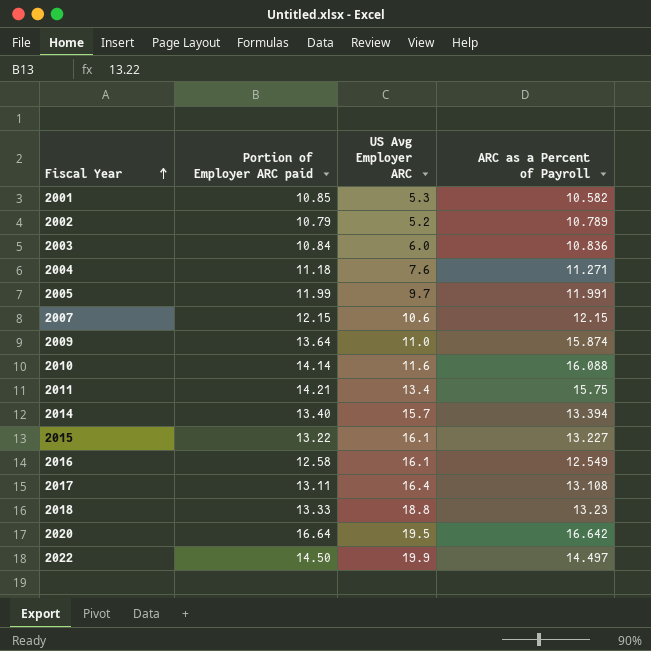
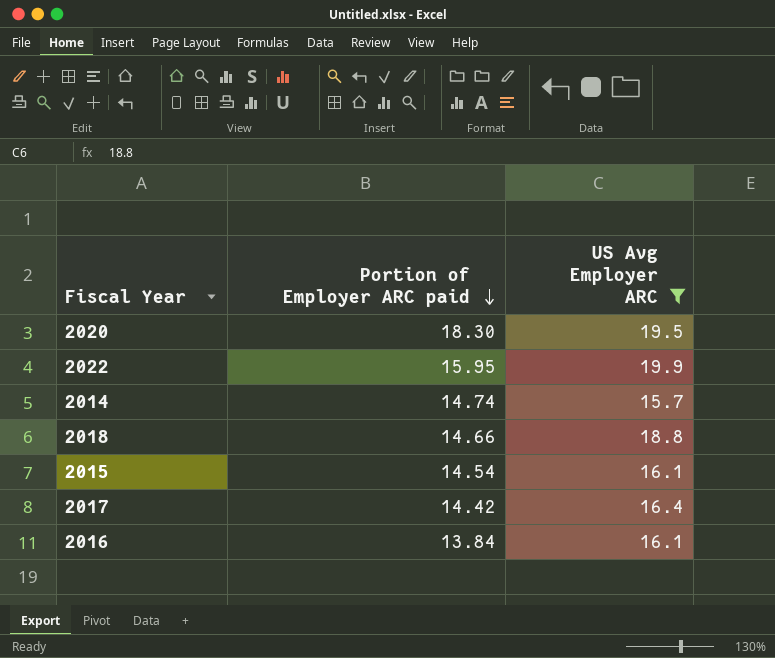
filter: none -> US Avg Employer ARC >= 15.7
row order: Fiscal Year ascending -> Portion of Employer ARC paid descending
column ARC as a Percent of Payroll | position: 4 -> none
2020 | Portion of Employer ARC paid: 16.64 -> 18.30
2022 | Portion of Employer ARC paid: 14.50 -> 15.95
2014 | Portion of Employer ARC paid: 13.40 -> 14.74
2018 | Portion of Employer ARC paid: 13.33 -> 14.66
2015 | Portion of Employer ARC paid: 13.22 -> 14.54
2017 | Portion of Employer ARC paid: 13.11 -> 14.42
2016 | Portion of Employer ARC paid: 12.58 -> 13.84

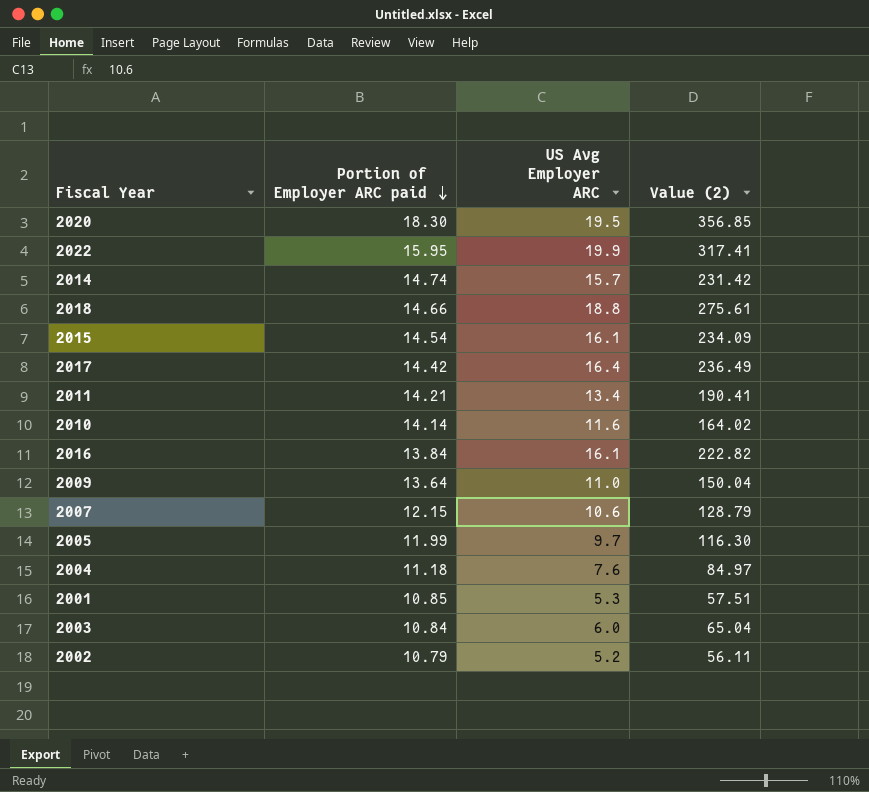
filter: US Avg Employer ARC >= 15.7 -> none
column Value (2) | formula: none -> [Portion of Employer ARC paid] * [US Avg Employer ARC]

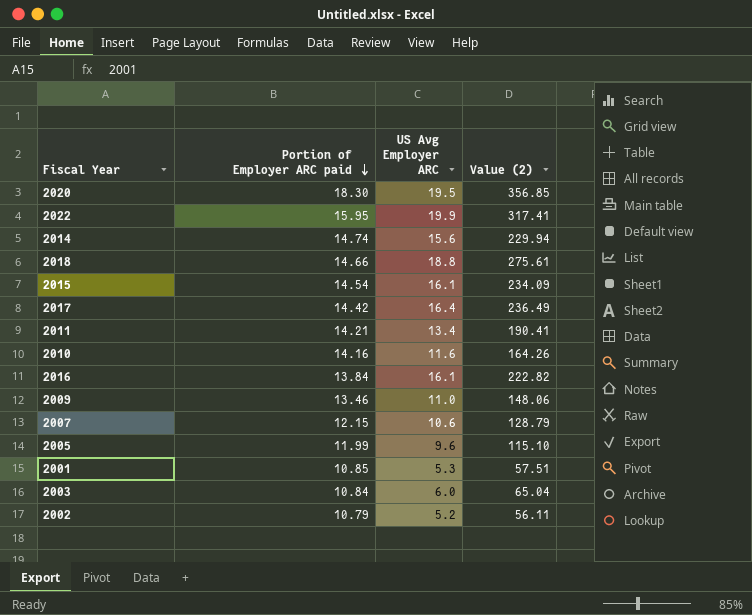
row 2004: 11.18 | 7.6 | 84.97 -> none
2014 | US Avg Employer ARC: 15.7 -> 15.6
2014 | Value (2): 231.42 -> 229.94
2010 | Portion of Employer ARC paid: 14.14 -> 14.16
2010 | Value (2): 164.02 -> 164.26
2009 | Portion of Employer ARC paid: 13.64 -> 13.46
2009 | Value (2): 150.04 -> 148.06
2005 | US Avg Employer ARC: 9.7 -> 9.6
2005 | Value (2): 116.30 -> 115.10

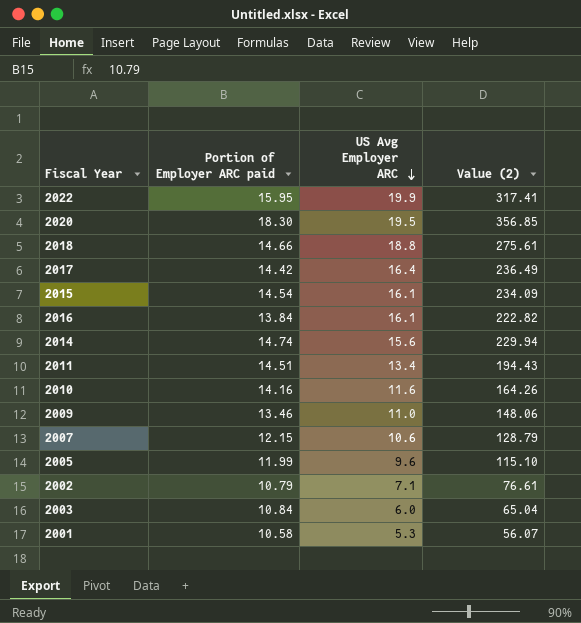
row order: Portion of Employer ARC paid descending -> US Avg Employer ARC descending
2011 | Portion of Employer ARC paid: 14.21 -> 14.51
2011 | Value (2): 190.41 -> 194.43
2002 | US Avg Employer ARC: 5.2 -> 7.1
2002 | Value (2): 56.11 -> 76.61
2001 | Portion of Employer ARC paid: 10.85 -> 10.58
2001 | Value (2): 57.51 -> 56.07

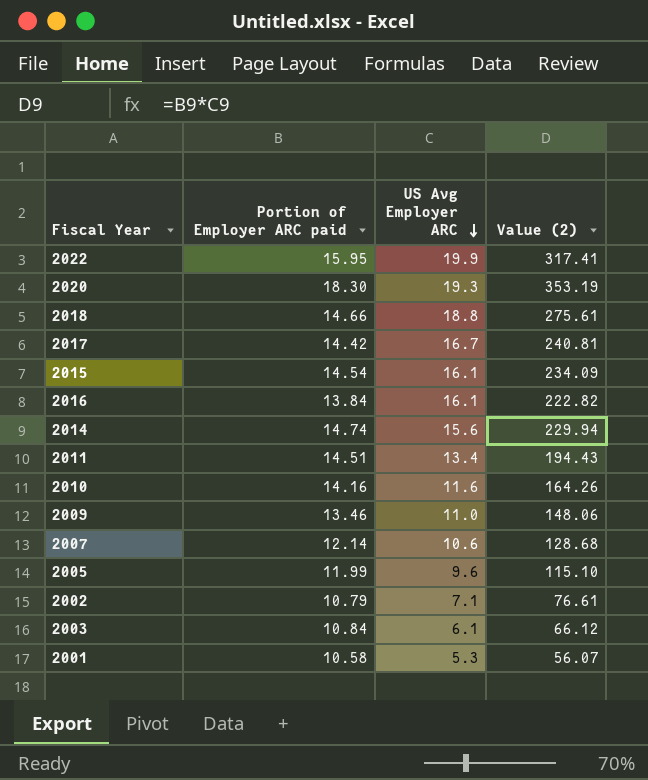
2020 | US Avg Employer ARC: 19.5 -> 19.3
2020 | Value (2): 356.85 -> 353.19
2017 | US Avg Employer ARC: 16.4 -> 16.7
2017 | Value (2): 236.49 -> 240.81
2007 | Portion of Employer ARC paid: 12.15 -> 12.14
2007 | Value (2): 128.79 -> 128.68
2003 | US Avg Employer ARC: 6.0 -> 6.1
2003 | Value (2): 65.04 -> 66.12

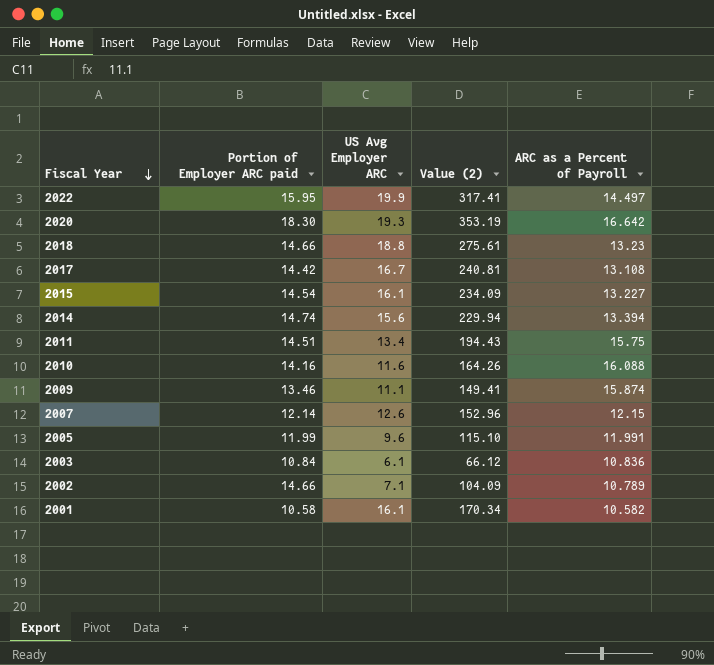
row order: US Avg Employer ARC descending -> Fiscal Year descending
column ARC as a Percent of Payroll | position: none -> 5
row 2016: 13.84 | 16.1 | 222.82 -> none
2009 | US Avg Employer ARC: 11.0 -> 11.1
2009 | Value (2): 148.06 -> 149.41
2007 | US Avg Employer ARC: 10.6 -> 12.6
2007 | Value (2): 128.68 -> 152.96
2002 | Portion of Employer ARC paid: 10.79 -> 14.66
2002 | Value (2): 76.61 -> 104.09
2001 | US Avg Employer ARC: 5.3 -> 16.1
2001 | Value (2): 56.07 -> 170.34

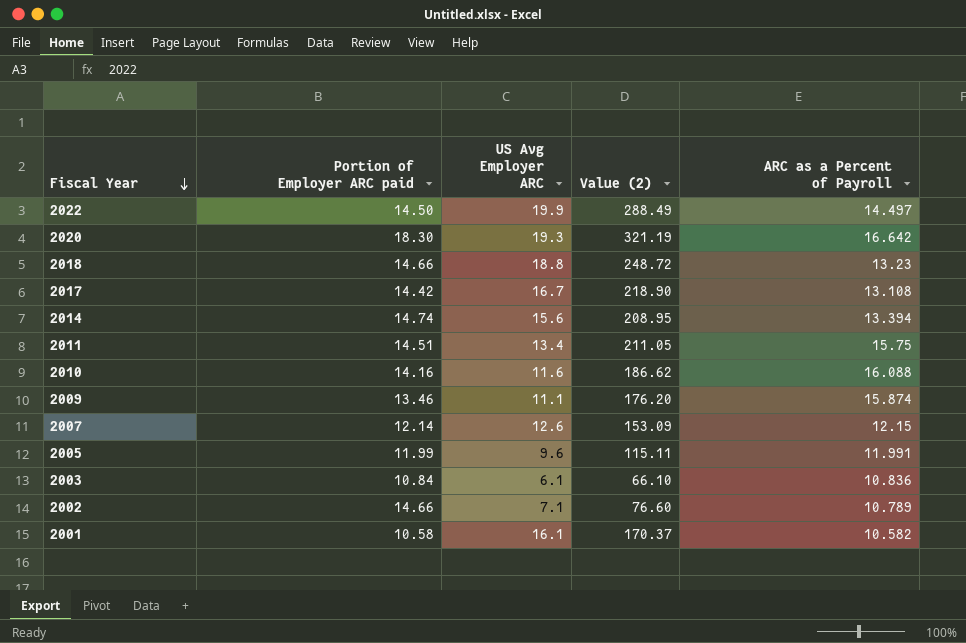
column Value (2) | formula: [Portion of Employer ARC paid] * [US Avg Employer ARC] -> [US Avg Employer ARC] * [ARC as a Percent of Payroll]
row 2015: 14.54 | 16.1 | 234.09 | 13.227 -> none
2022 | Portion of Employer ARC paid: 15.95 -> 14.50

